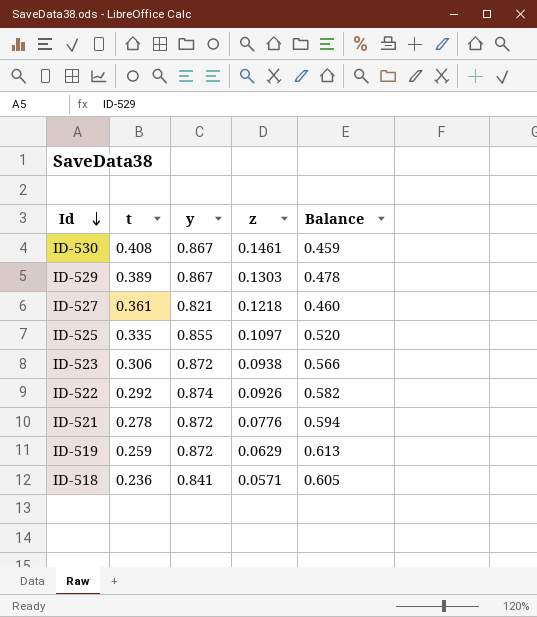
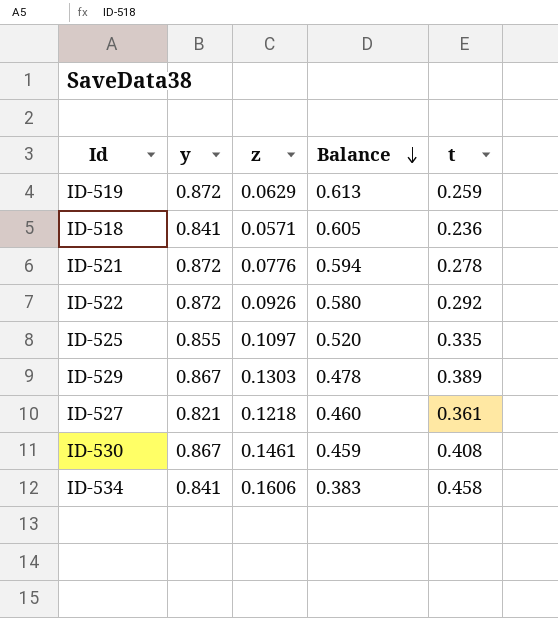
row order: Id descending -> Balance descending
column t | position: 2 -> 5
row ID-523: 0.306 | 0.872 | 0.0938 | 0.566 -> none
ID-522 | y: 0.874 -> 0.872
ID-522 | Balance: 0.582 -> 0.580
row ID-534: none -> 0.841 | 0.1606 | 0.383 | 0.458

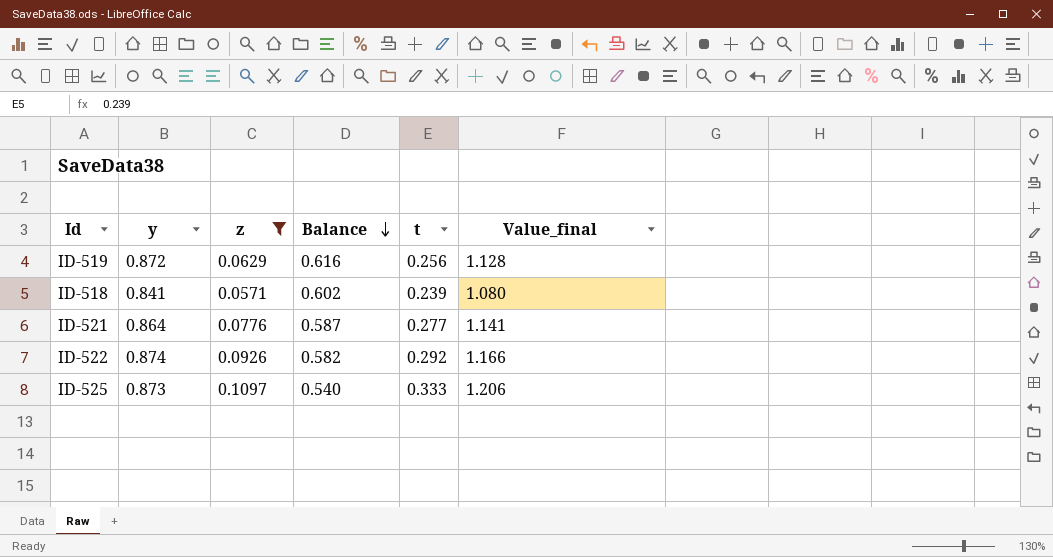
filter: none -> z <= 0.1097
column Value_final | formula: none -> [y] + [t]
ID-519 | Balance: 0.613 -> 0.616
ID-519 | t: 0.259 -> 0.256
ID-518 | Balance: 0.605 -> 0.602
ID-518 | t: 0.236 -> 0.239
ID-521 | y: 0.872 -> 0.864
ID-521 | Balance: 0.594 -> 0.587
ID-521 | t: 0.278 -> 0.277
ID-522 | y: 0.872 -> 0.874
ID-522 | Balance: 0.580 -> 0.582
ID-525 | y: 0.855 -> 0.873
ID-525 | Balance: 0.520 -> 0.540
ID-525 | t: 0.335 -> 0.333

